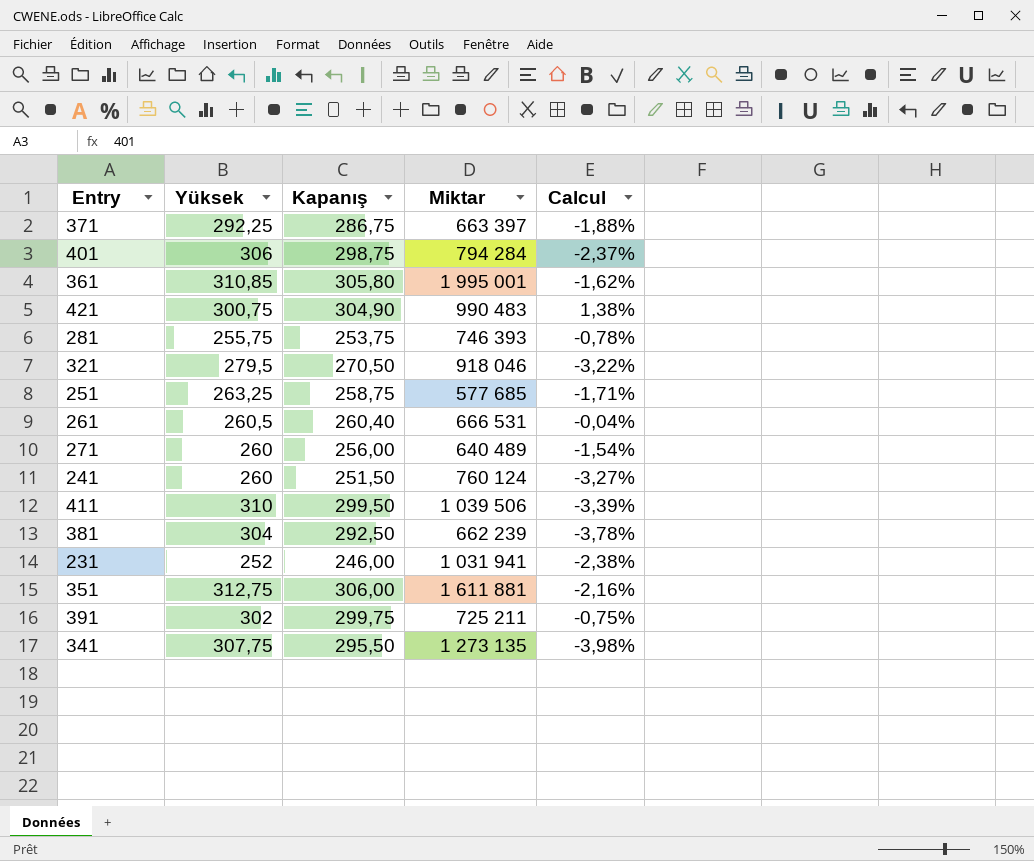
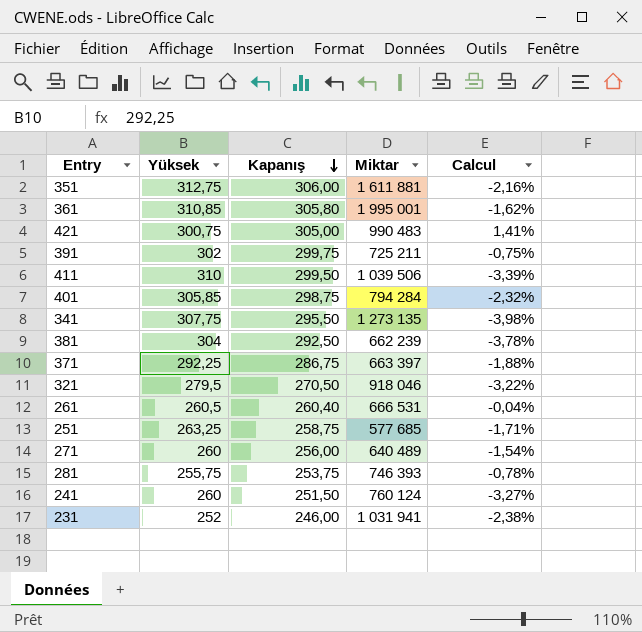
row order: none -> Kapanış descending
421 | Kapanış: 304,90 -> 305,00
421 | Calcul: 1,38% -> 1,41%
401 | Yüksek: 306 -> 305,85
401 | Calcul: -2,37% -> -2,32%

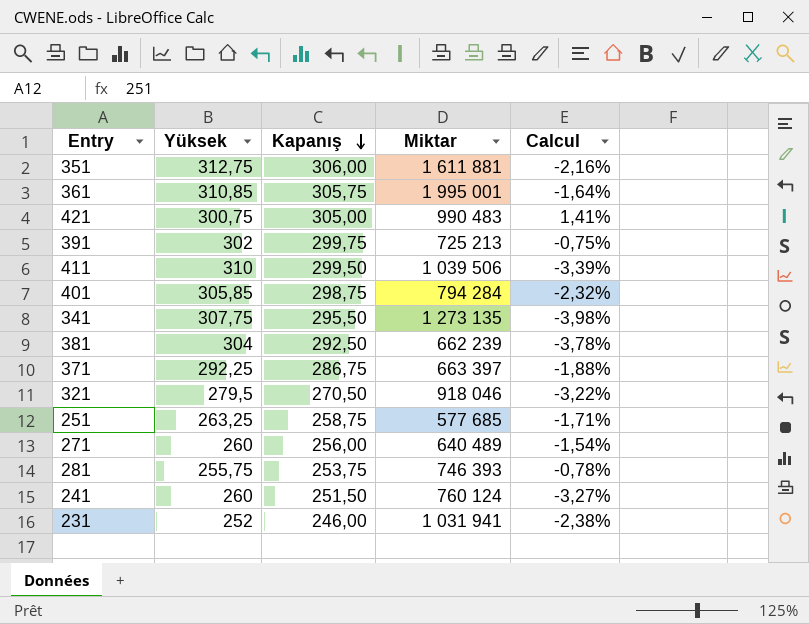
row 261: 260,5 | 260,40 | 666 531 | -0,04% -> none
361 | Kapanış: 305,80 -> 305,75
361 | Calcul: -1,62% -> -1,64%
391 | Miktar: 725 211 -> 725 213

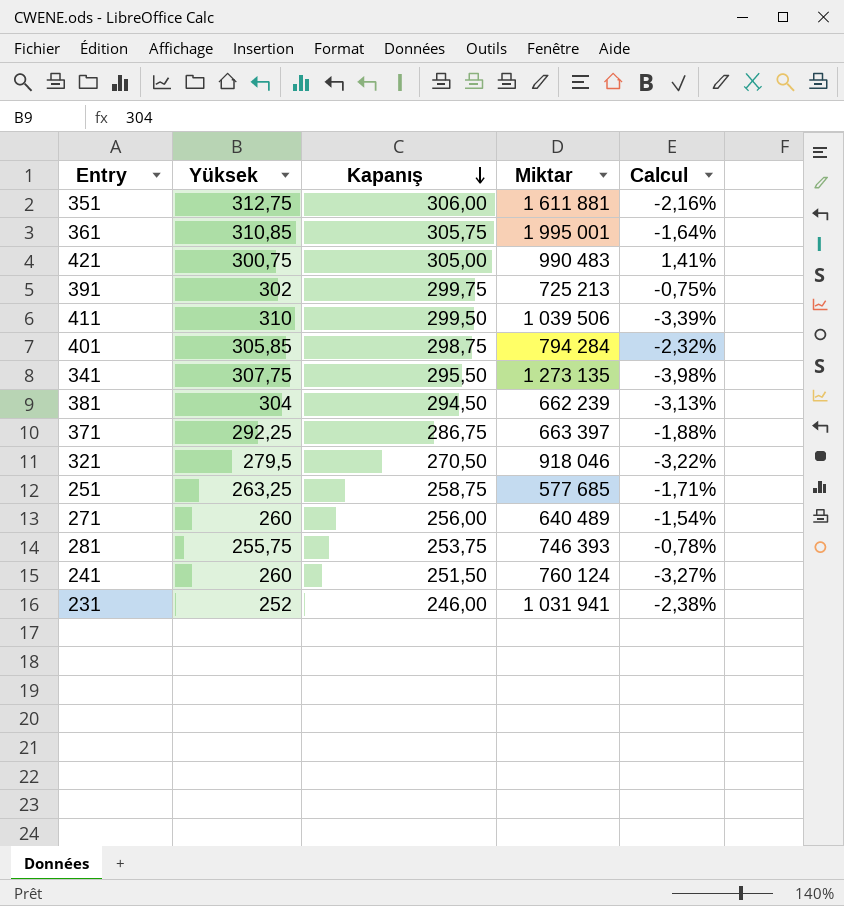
381 | Kapanış: 292,50 -> 294,50
381 | Calcul: -3,78% -> -3,13%

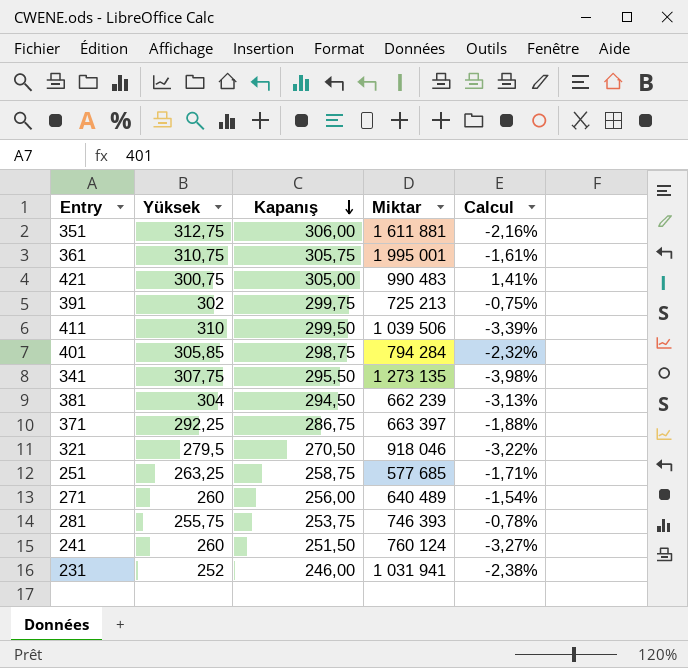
361 | Yüksek: 310,85 -> 310,75
361 | Calcul: -1,64% -> -1,61%

